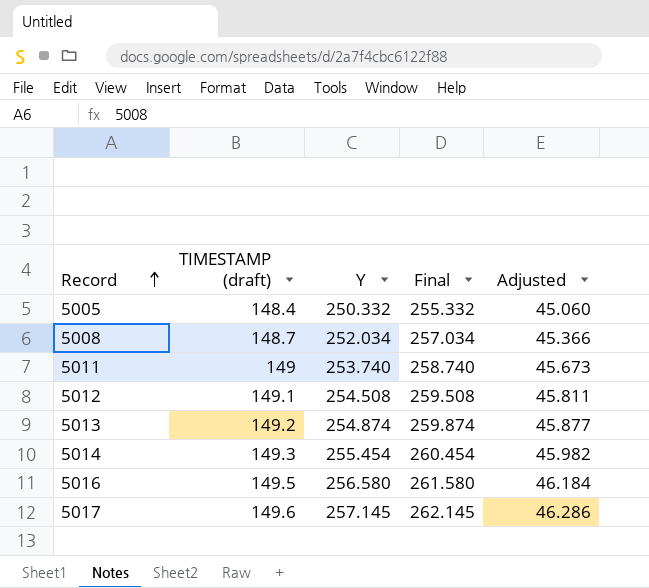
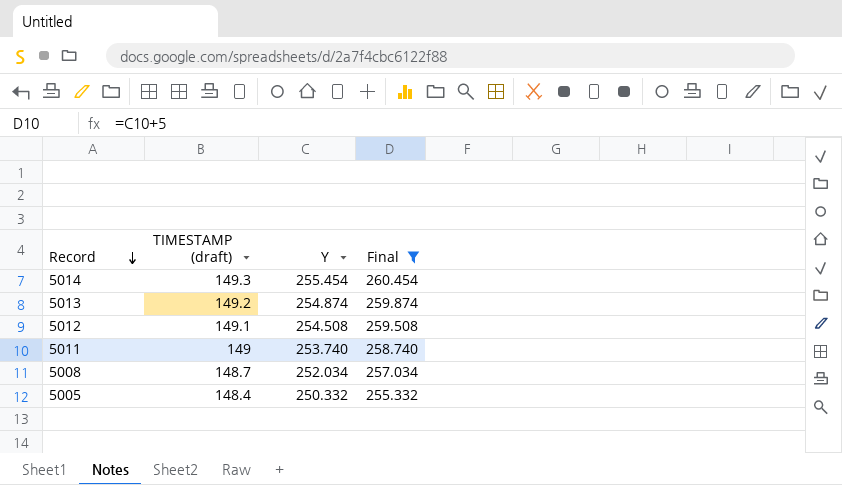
filter: none -> Final <= 260.454
row order: Record ascending -> Record descending
column Adjusted | formula: [Y] * 0.18 -> none

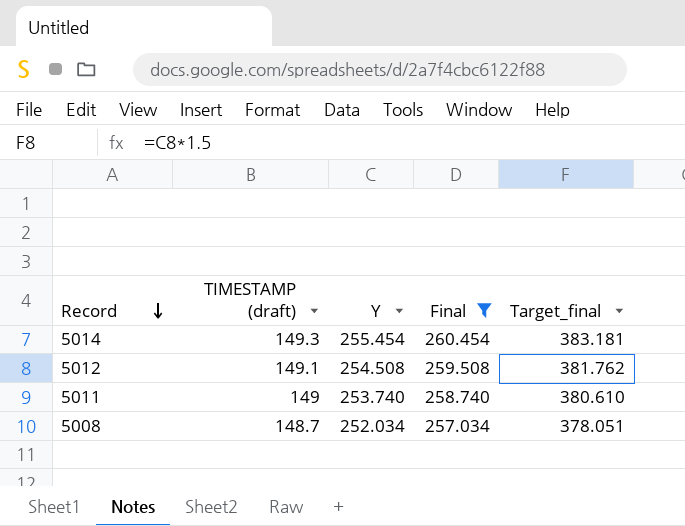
column Target_final | formula: none -> [Y] * 1.5
row 5013: 149.2 | 254.874 | 259.874 -> none
row 5005: 148.4 | 250.332 | 255.332 -> none

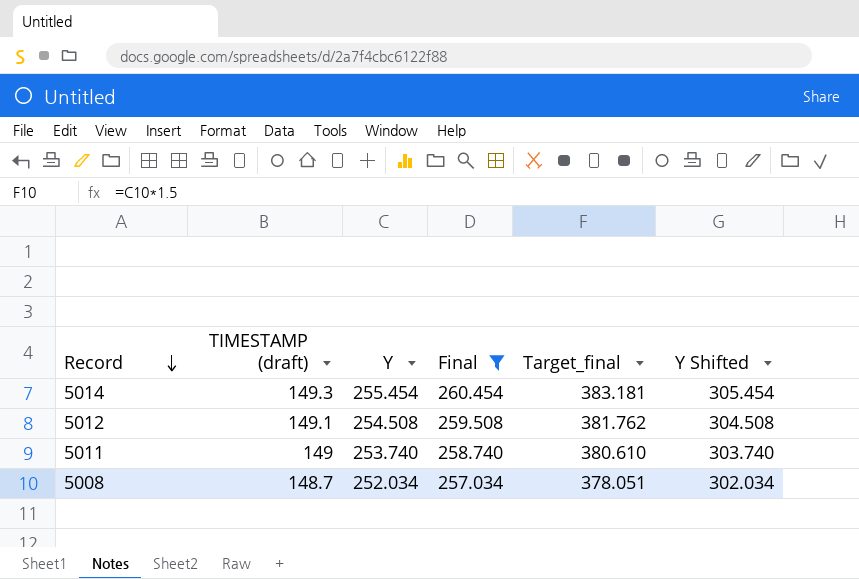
column Y Shifted | formula: none -> [Y] + 50

